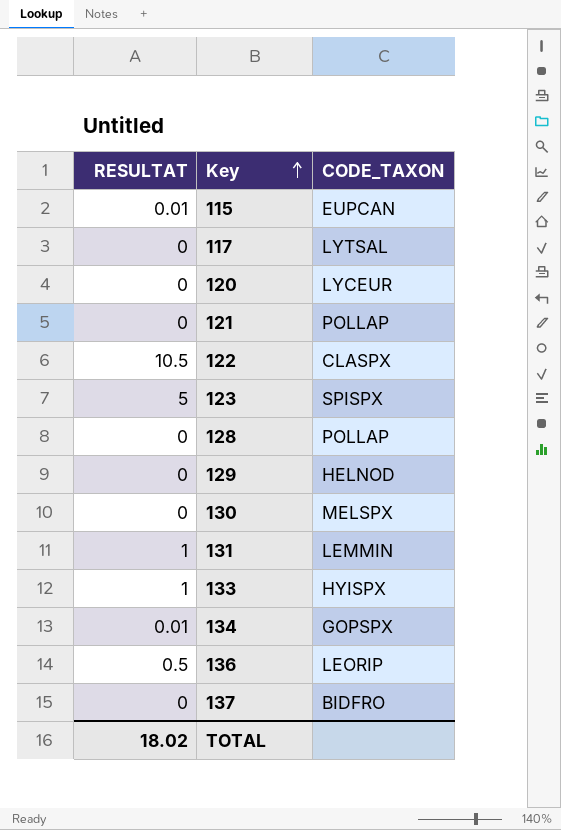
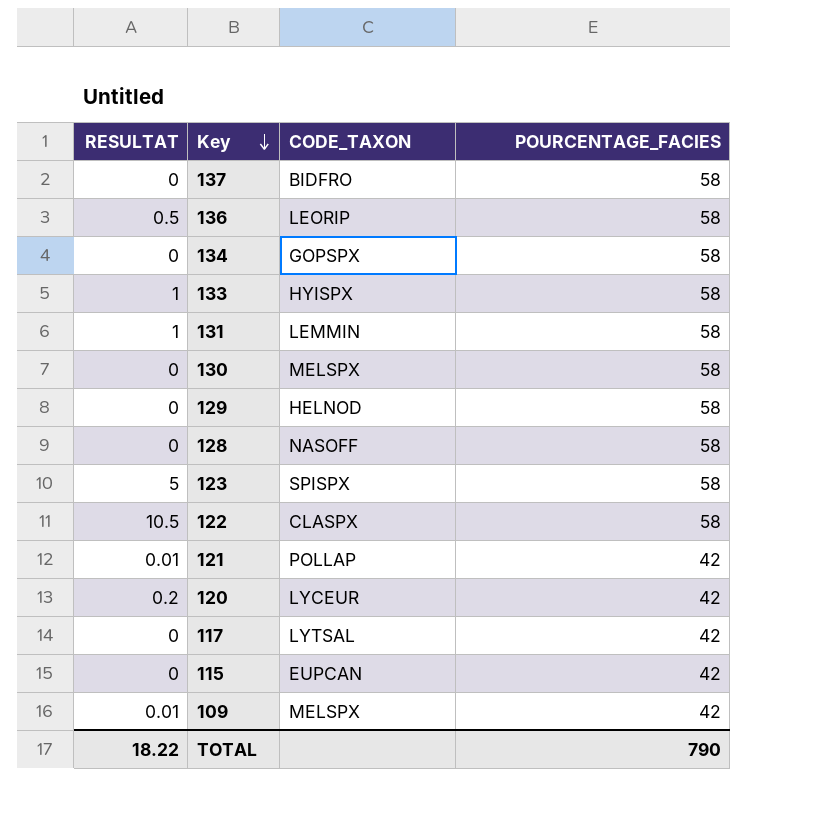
row order: Key ascending -> Key descending
column POURCENTAGE_FACIES | position: none -> 4
134 | RESULTAT: 0.01 -> 0
128 | CODE_TAXON: POLLAP -> NASOFF
121 | RESULTAT: 0 -> 0.01
120 | RESULTAT: 0 -> 0.2
115 | RESULTAT: 0.01 -> 0
row 109: none -> 0.01 | MELSPX | 42
TOTAL | RESULTAT: 18.02 -> 18.22

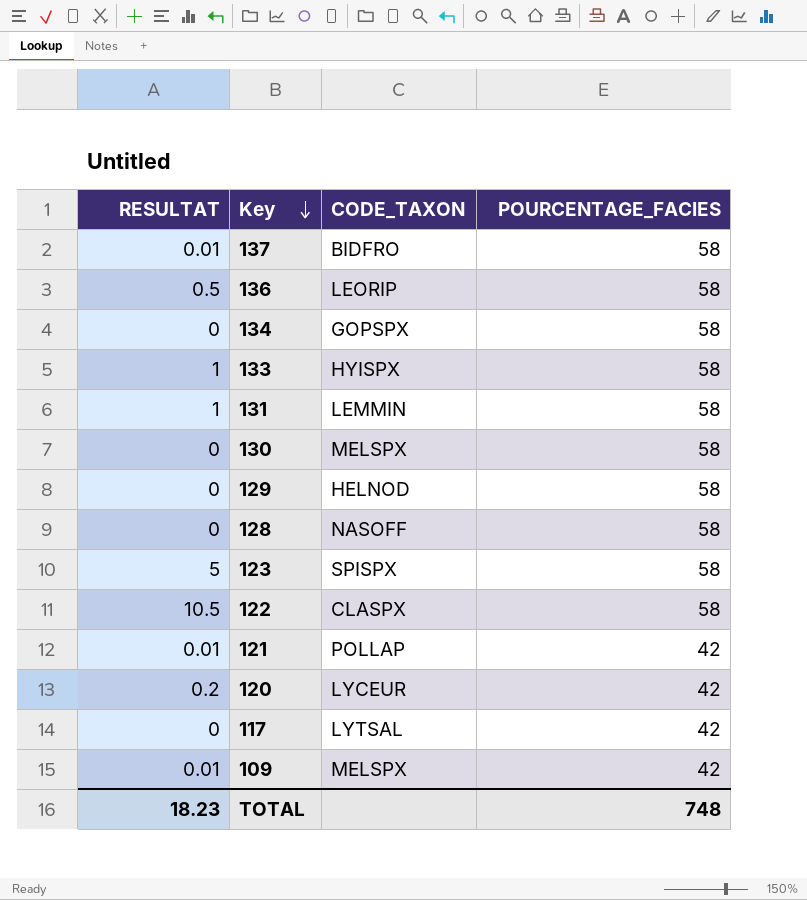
row 115: 0 | EUPCAN | 42 -> none
137 | RESULTAT: 0 -> 0.01
TOTAL | RESULTAT: 18.22 -> 18.23
TOTAL | POURCENTAGE_FACIES: 790 -> 748

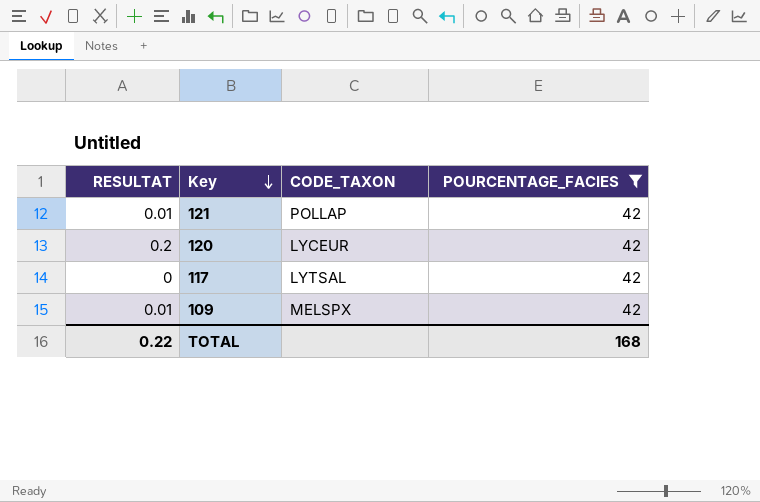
filter: none -> POURCENTAGE_FACIES = 42
TOTAL | RESULTAT: 18.23 -> 0.22
TOTAL | POURCENTAGE_FACIES: 748 -> 168

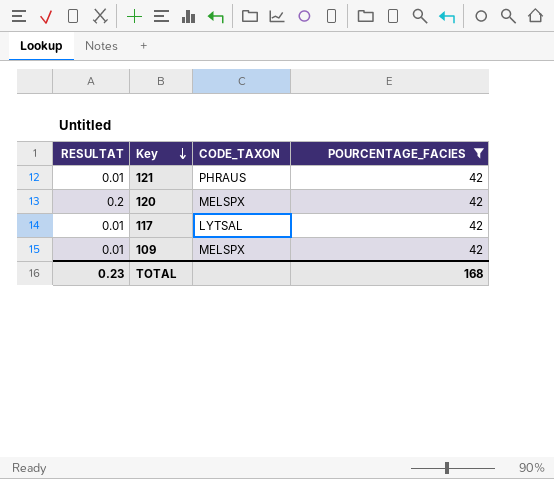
121 | CODE_TAXON: POLLAP -> PHRAUS
120 | CODE_TAXON: LYCEUR -> MELSPX
117 | RESULTAT: 0 -> 0.01
TOTAL | RESULTAT: 0.22 -> 0.23

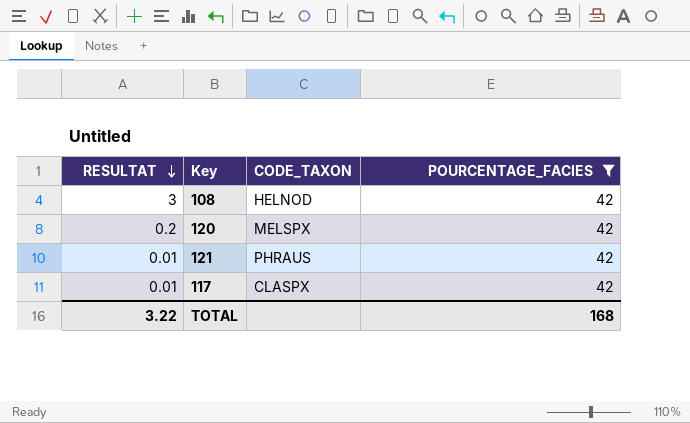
row order: Key descending -> RESULTAT descending
row 109: 0.01 | MELSPX | 42 -> none
row 108: none -> 3 | HELNOD | 42
117 | CODE_TAXON: LYTSAL -> CLASPX
TOTAL | RESULTAT: 0.23 -> 3.22

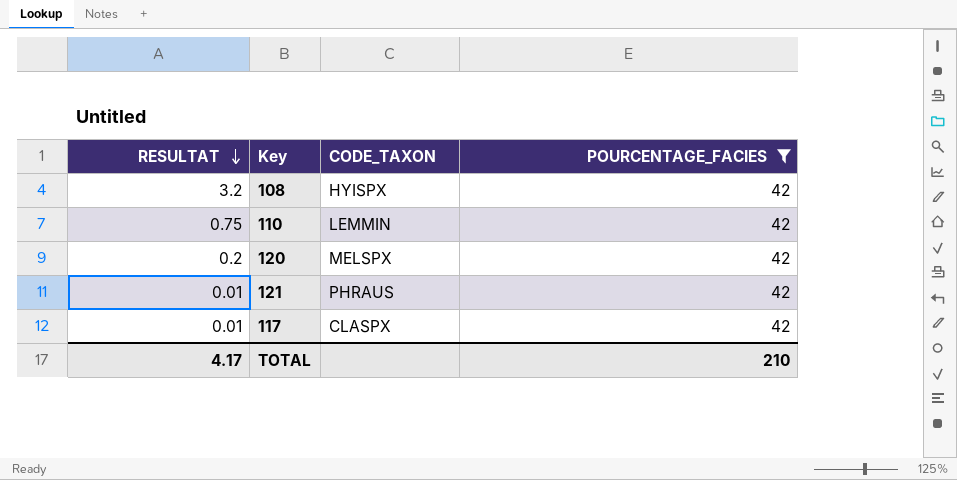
108 | RESULTAT: 3 -> 3.2
108 | CODE_TAXON: HELNOD -> HYISPX
row 110: none -> 0.75 | LEMMIN | 42
TOTAL | RESULTAT: 3.22 -> 4.17
TOTAL | POURCENTAGE_FACIES: 168 -> 210

